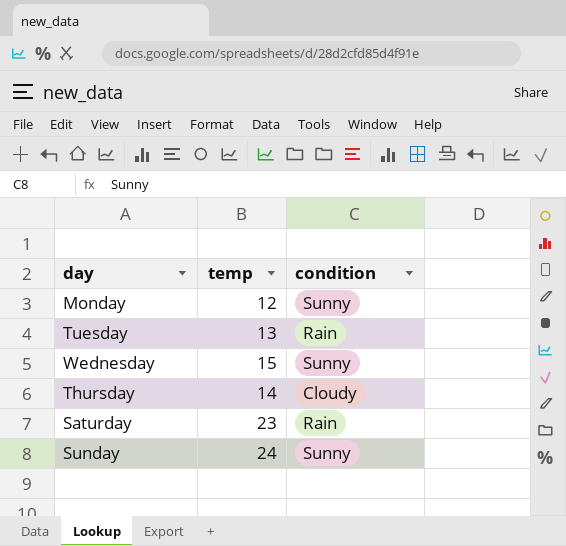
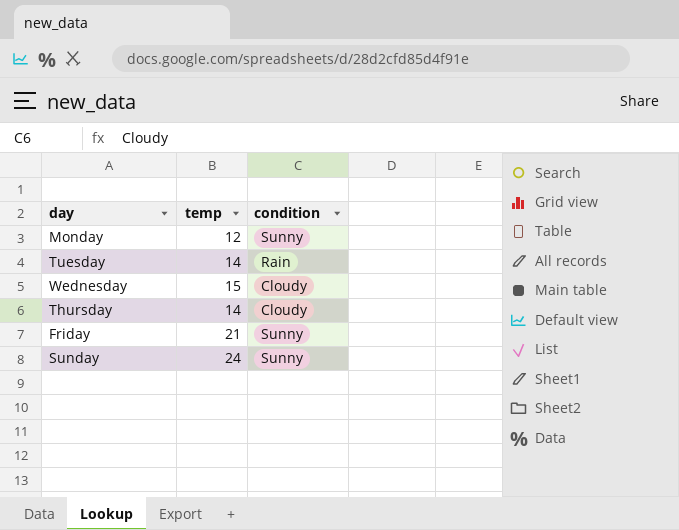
row Saturday: 23 | Rain -> none
Tuesday | temp: 13 -> 14
Wednesday | condition: Sunny -> Cloudy
row Friday: none -> 21 | Sunny

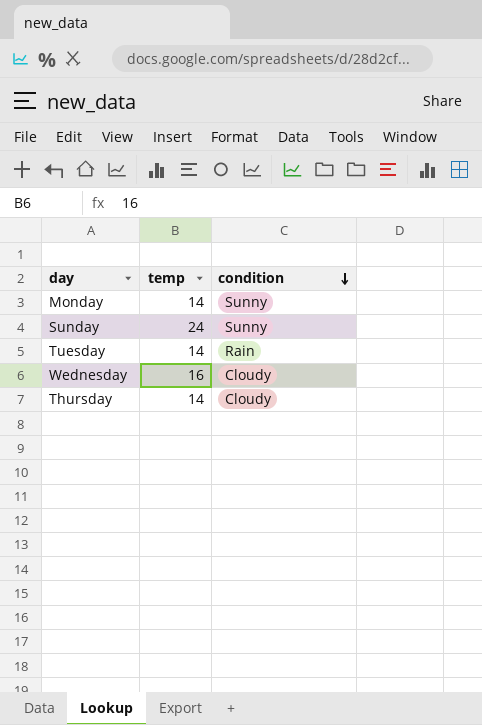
row order: none -> condition descending
row Friday: 21 | Sunny -> none
Monday | temp: 12 -> 14
Wednesday | temp: 15 -> 16

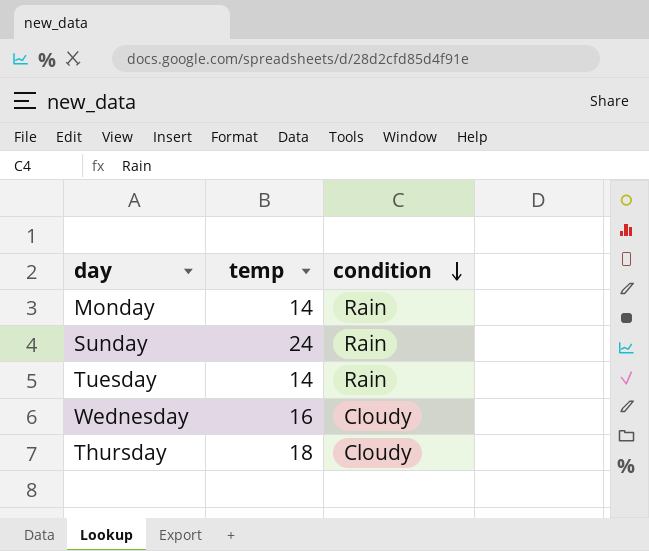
Monday | condition: Sunny -> Rain
Sunday | condition: Sunny -> Rain
Thursday | temp: 14 -> 18

